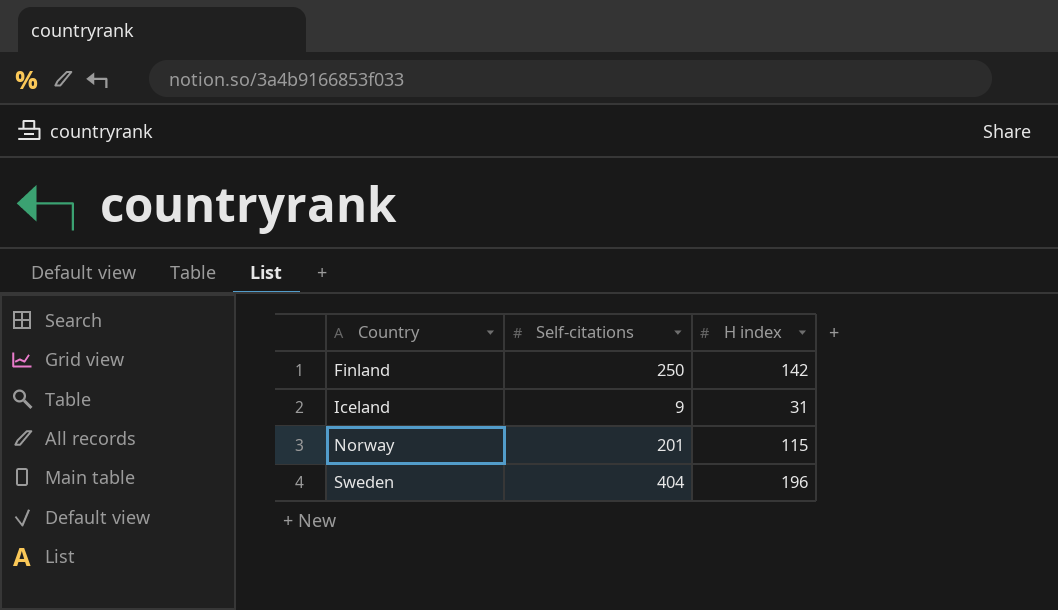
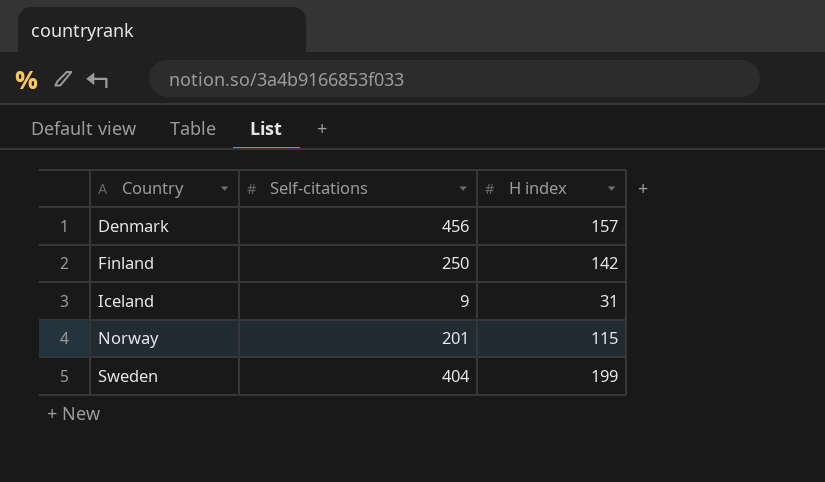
row Denmark: none -> 456 | 157
Sweden | H index: 196 -> 199

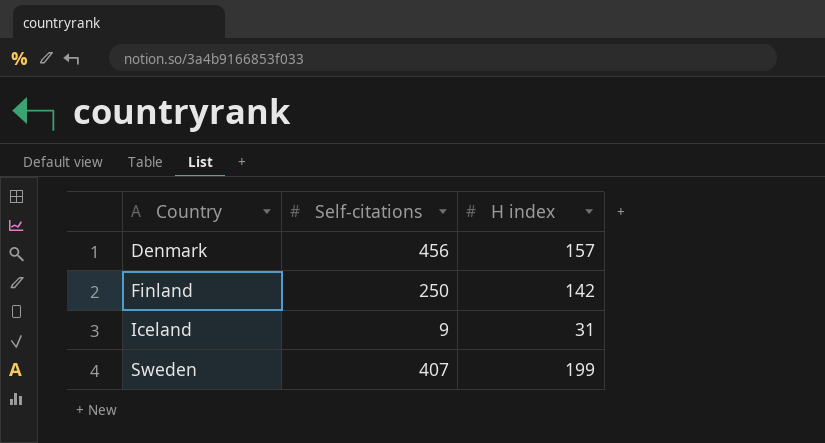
row Norway: 201 | 115 -> none
Sweden | Self-citations: 404 -> 407

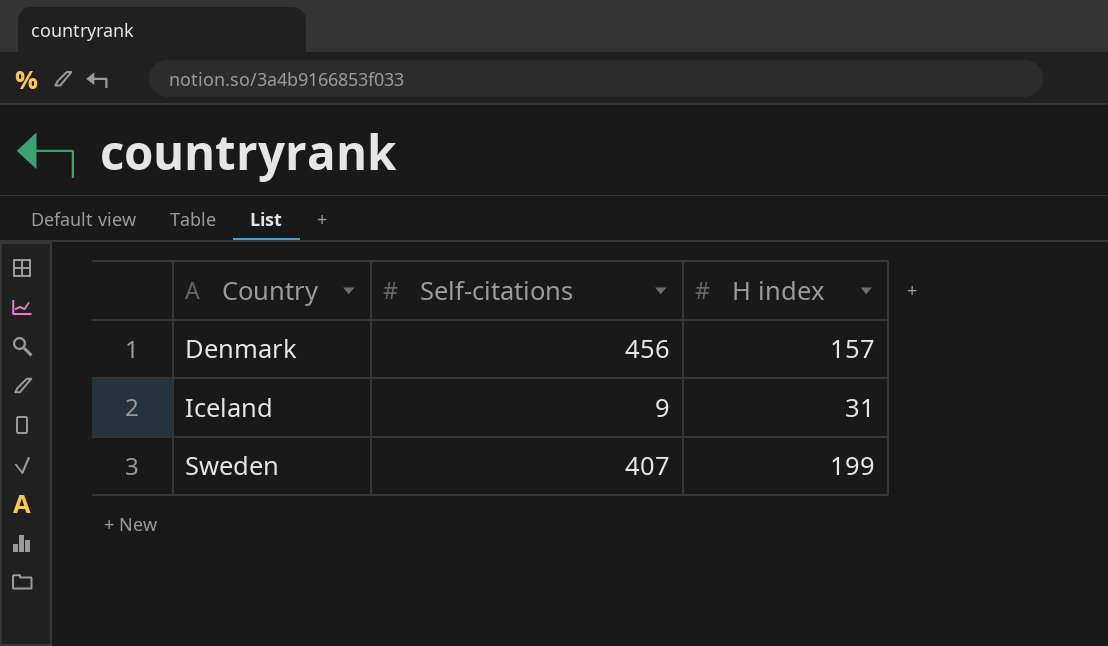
row Finland: 250 | 142 -> none

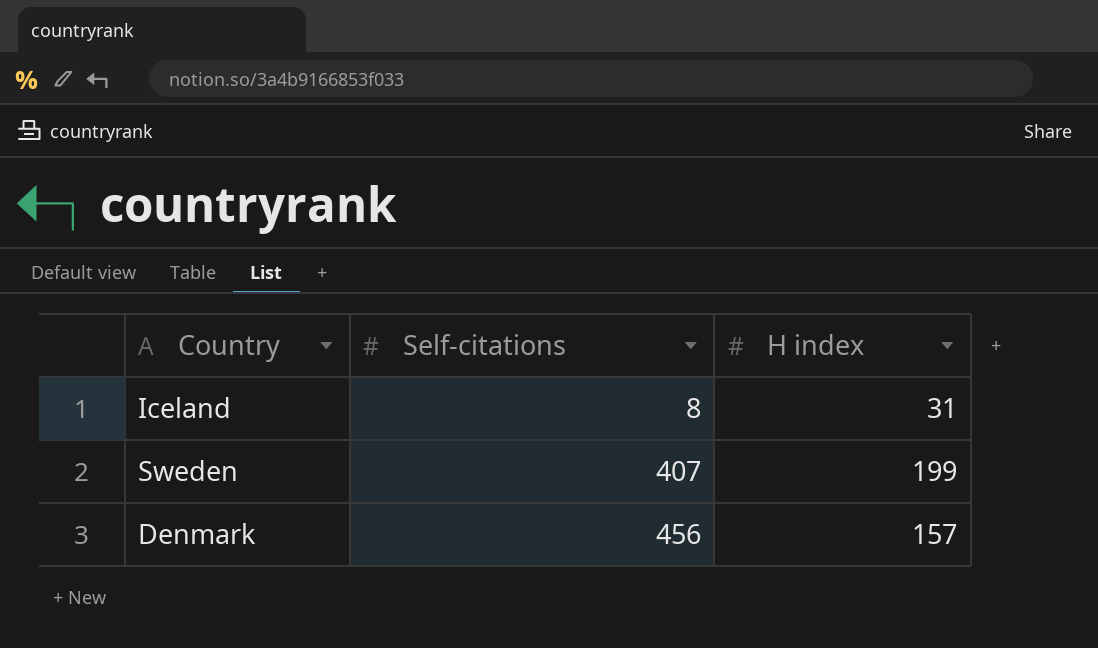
row order: Country ascending -> Self-citations ascending
Iceland | Self-citations: 9 -> 8

